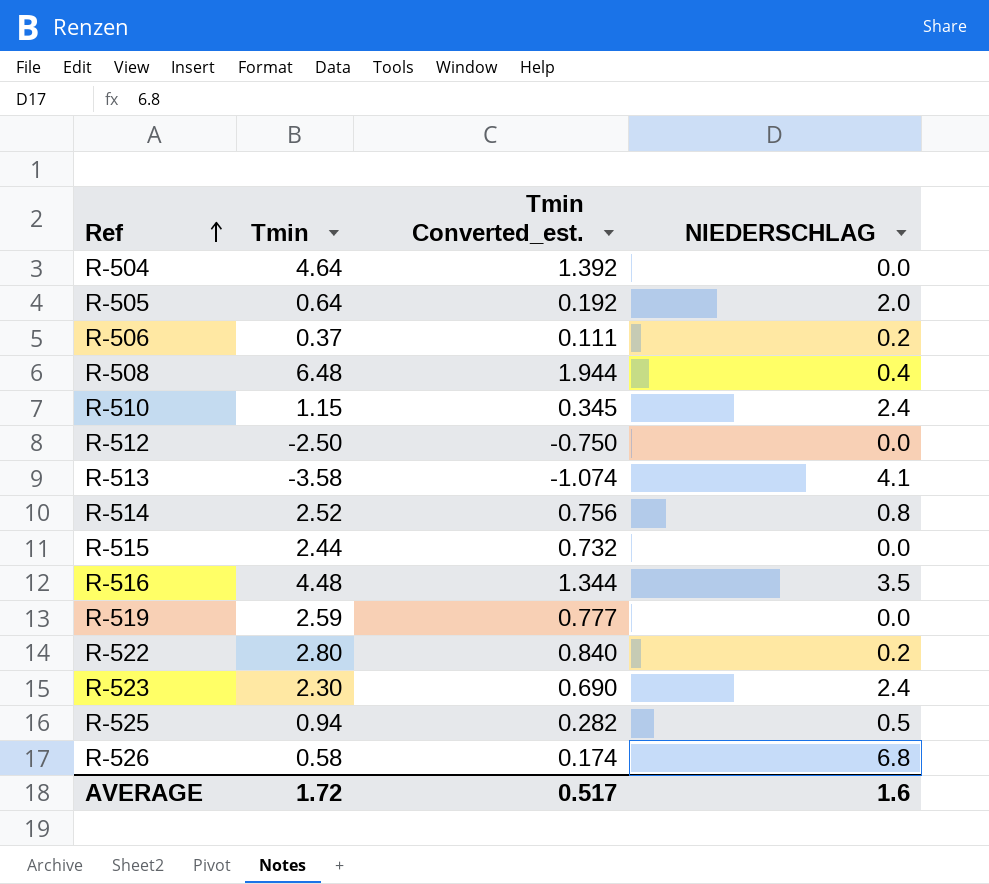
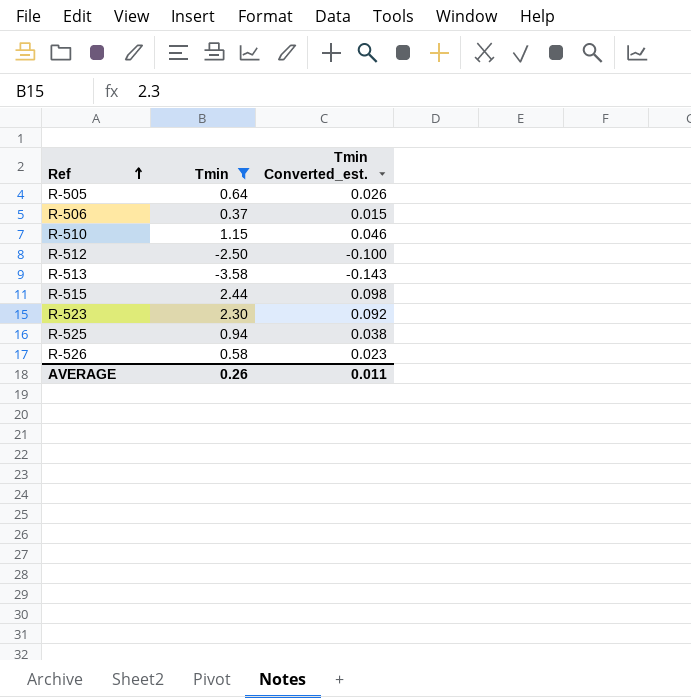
filter: none -> Tmin <= 2.44
column NIEDERSCHLAG | position: 4 -> none
column Tmin Converted_est. | formula: [Tmin] * 0.3 -> [Tmin] * 0.04
AVERAGE | Tmin: 1.72 -> 0.26
AVERAGE | Tmin Converted_est.: 0.517 -> 0.011

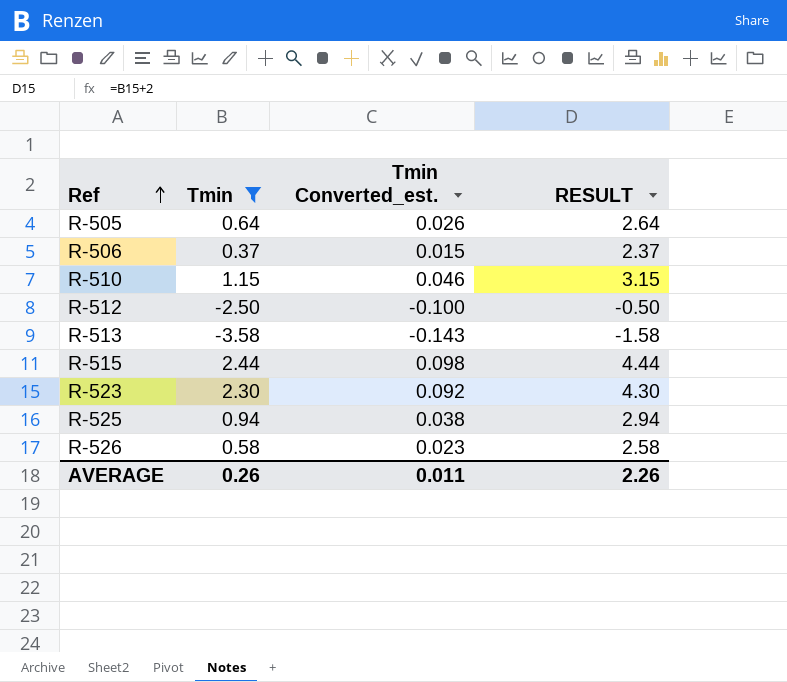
column RESULT | formula: none -> [Tmin] + 2

